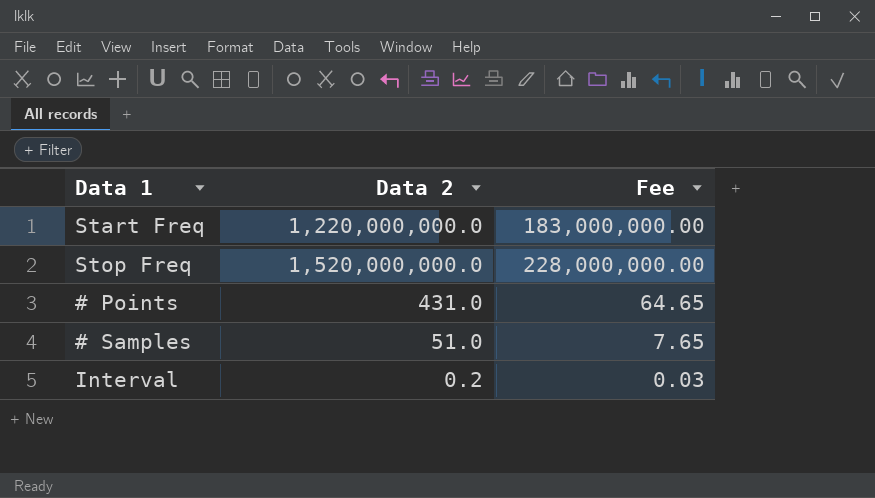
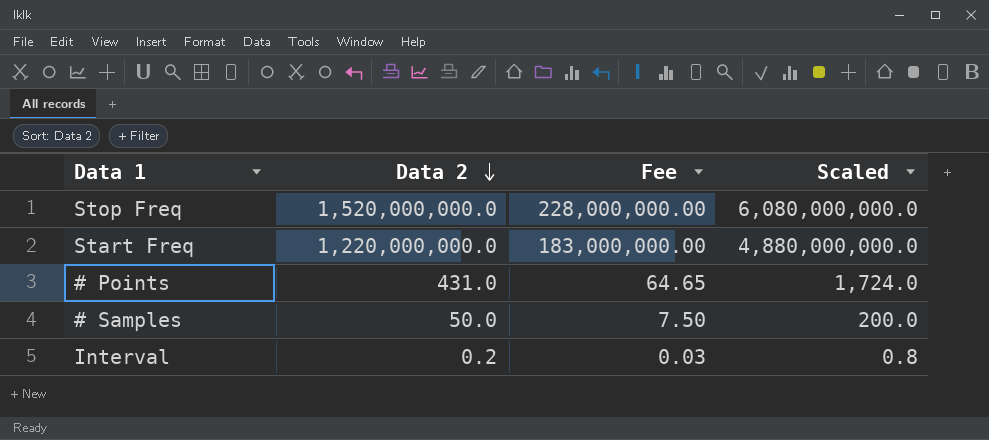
row order: none -> Data 2 descending
column Scaled | formula: none -> [Data 2] * 4
# Samples | Data 2: 51.0 -> 50.0
# Samples | Fee: 7.65 -> 7.50

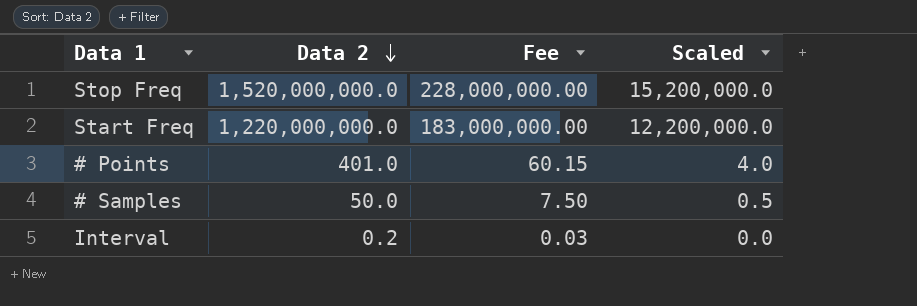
column Scaled | formula: [Data 2] * 4 -> [Data 2] * 0.01
# Points | Data 2: 431.0 -> 401.0
# Points | Fee: 64.65 -> 60.15

